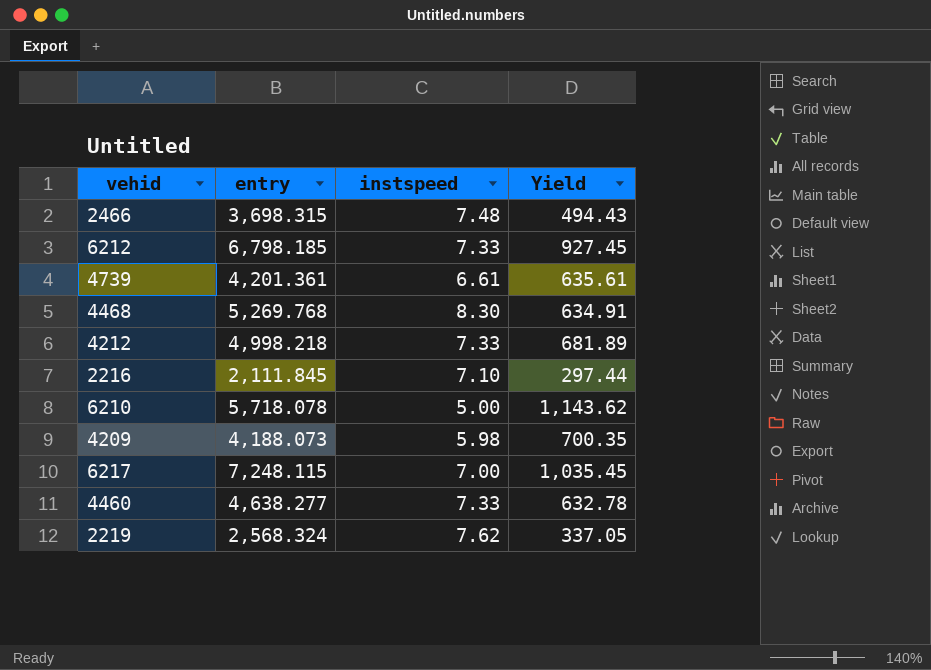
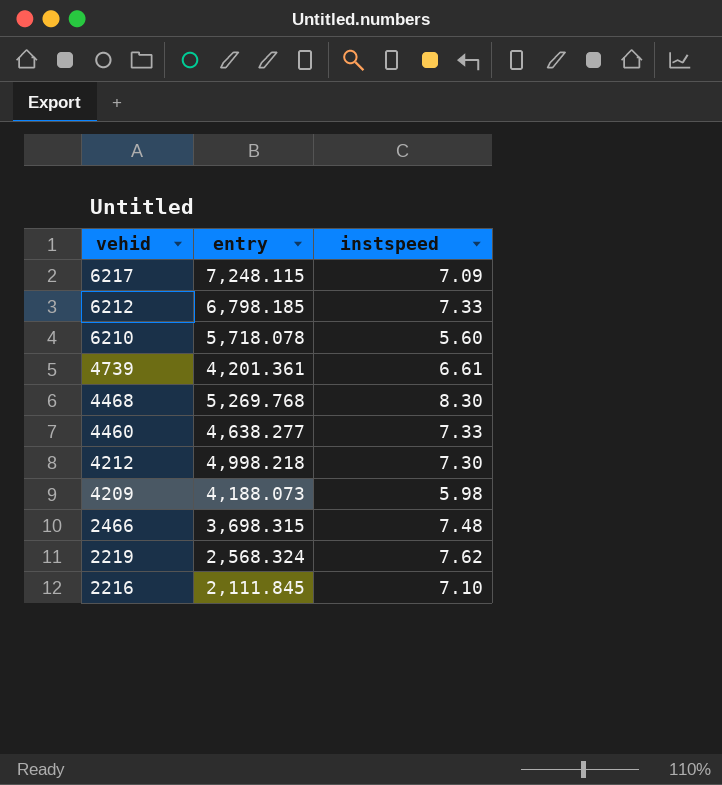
row order: none -> vehid descending
column Yield | formula: [entry] / [instspeed] -> none
6217 | instspeed: 7.00 -> 7.09
6210 | instspeed: 5.00 -> 5.60
4212 | instspeed: 7.33 -> 7.30

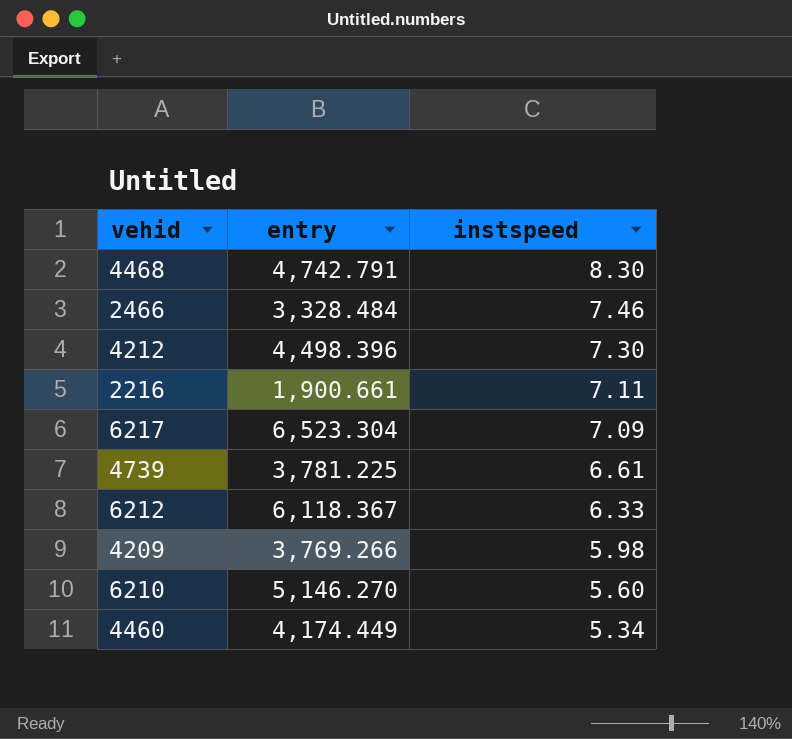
row order: vehid descending -> instspeed descending
row 2219: 2,568.324 | 7.62 -> none
4468 | entry: 5,269.768 -> 4,742.791
2466 | entry: 3,698.315 -> 3,328.484
2466 | instspeed: 7.48 -> 7.46
4212 | entry: 4,998.218 -> 4,498.396
2216 | entry: 2,111.845 -> 1,900.661
2216 | instspeed: 7.10 -> 7.11
6217 | entry: 7,248.115 -> 6,523.304
4739 | entry: 4,201.361 -> 3,781.225
6212 | entry: 6,798.185 -> 6,118.367
6212 | instspeed: 7.33 -> 6.33
4209 | entry: 4,188.073 -> 3,769.266
6210 | entry: 5,718.078 -> 5,146.270
4460 | entry: 4,638.277 -> 4,174.449
4460 | instspeed: 7.33 -> 5.34

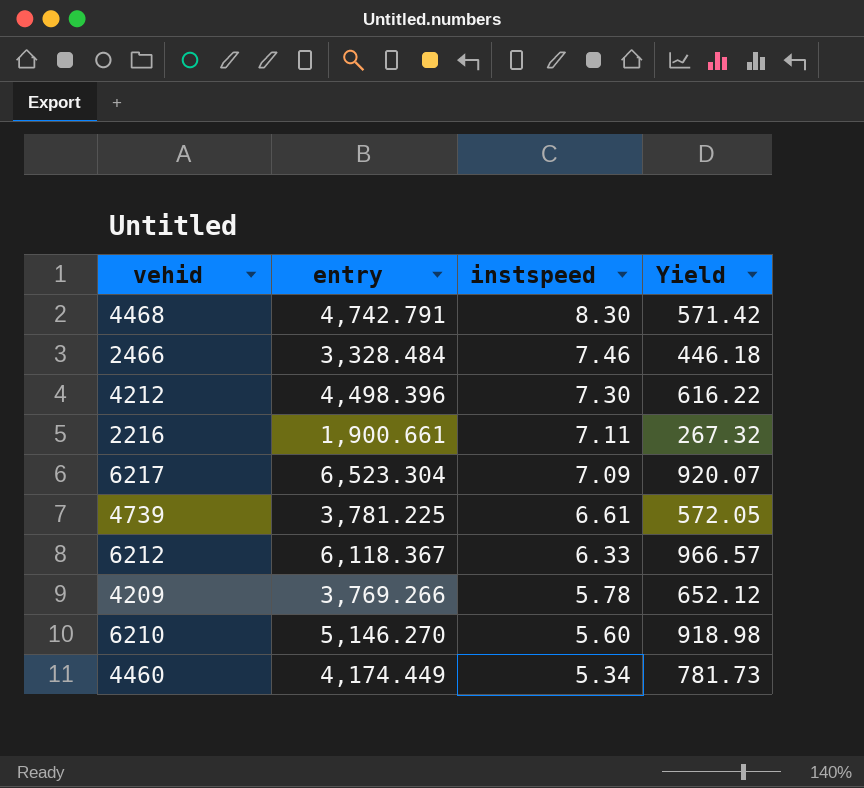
column Yield | formula: none -> [entry] / [instspeed]
4209 | instspeed: 5.98 -> 5.78

